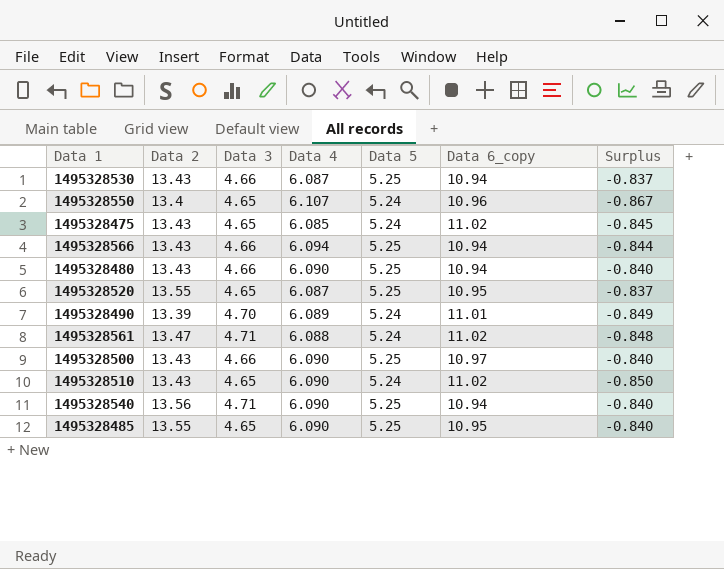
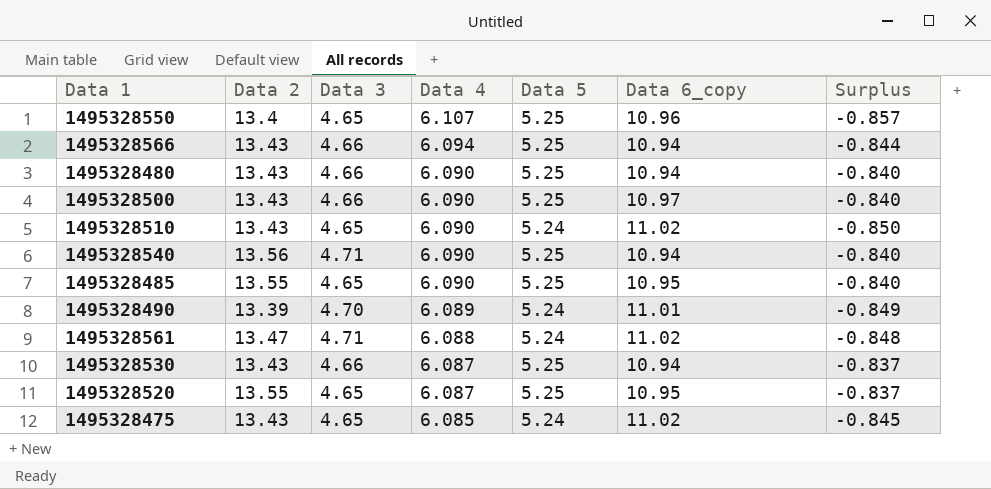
row order: none -> Data 4 descending
1495328550 | Data 5: 5.24 -> 5.25
1495328550 | Surplus: -0.867 -> -0.857

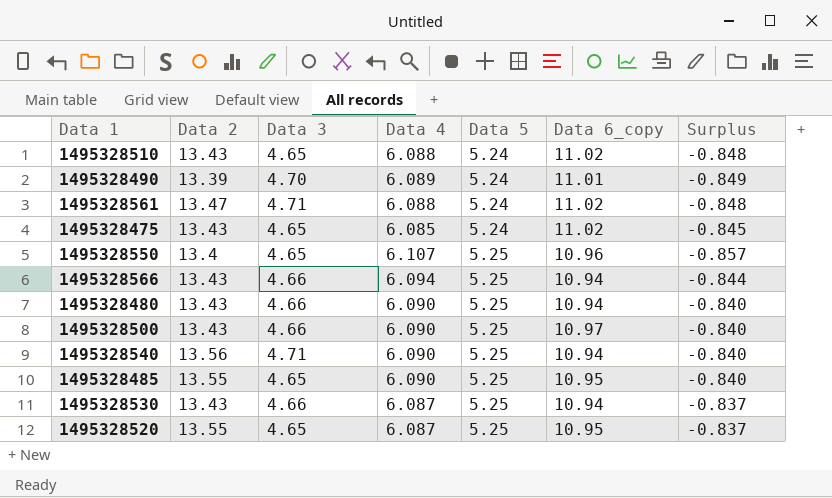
row order: Data 4 descending -> Data 5 ascending
1495328510 | Data 4: 6.090 -> 6.088
1495328510 | Surplus: -0.850 -> -0.848

